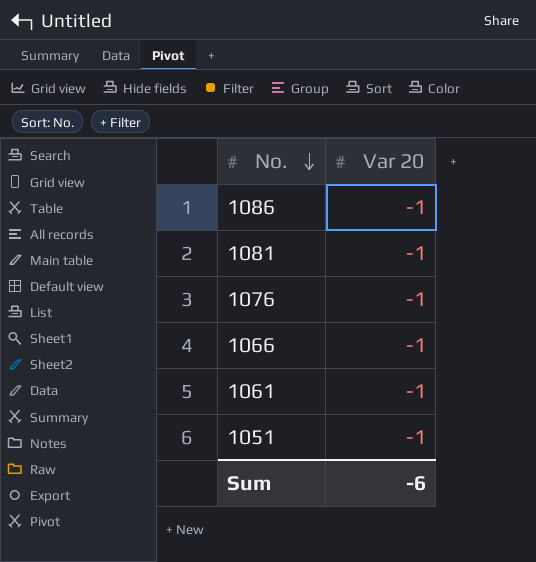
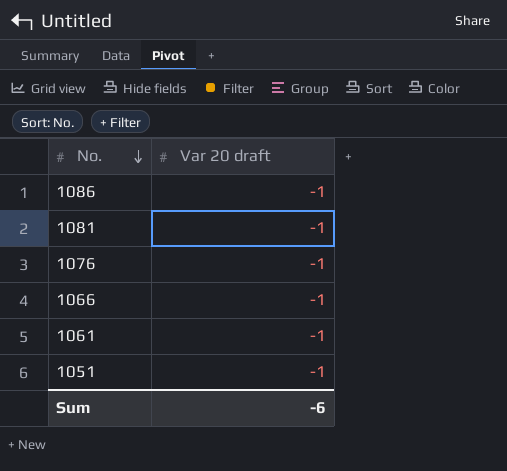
column name: Var 20 -> Var 20 draft

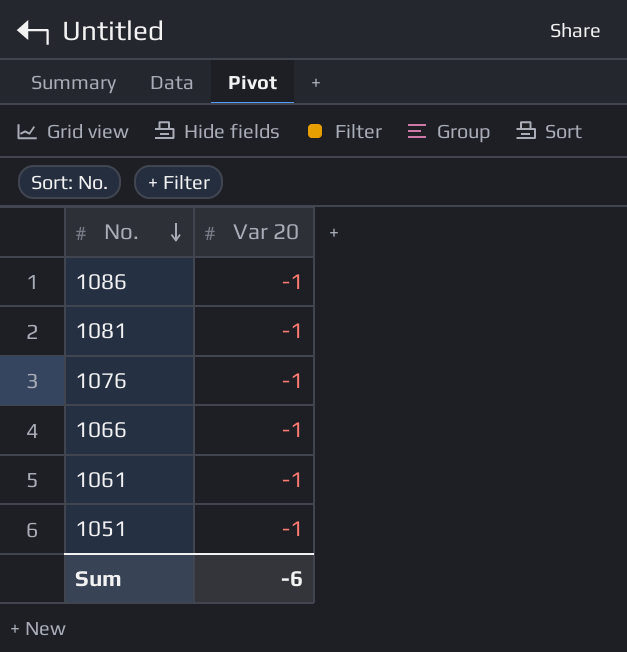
column name: Var 20 draft -> Var 20

